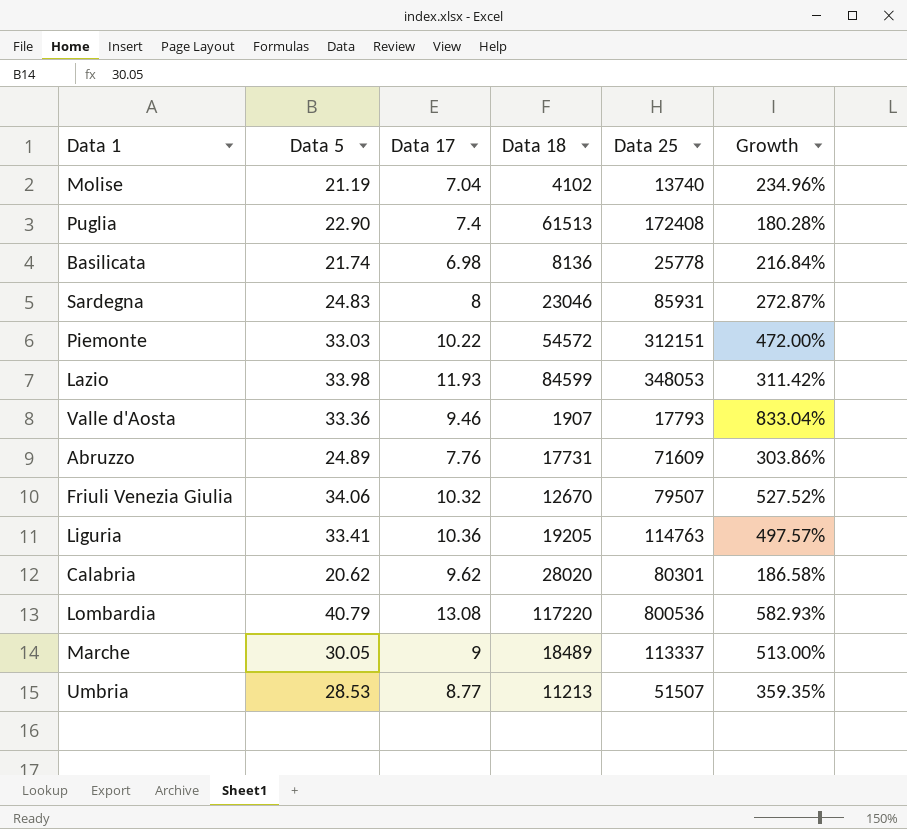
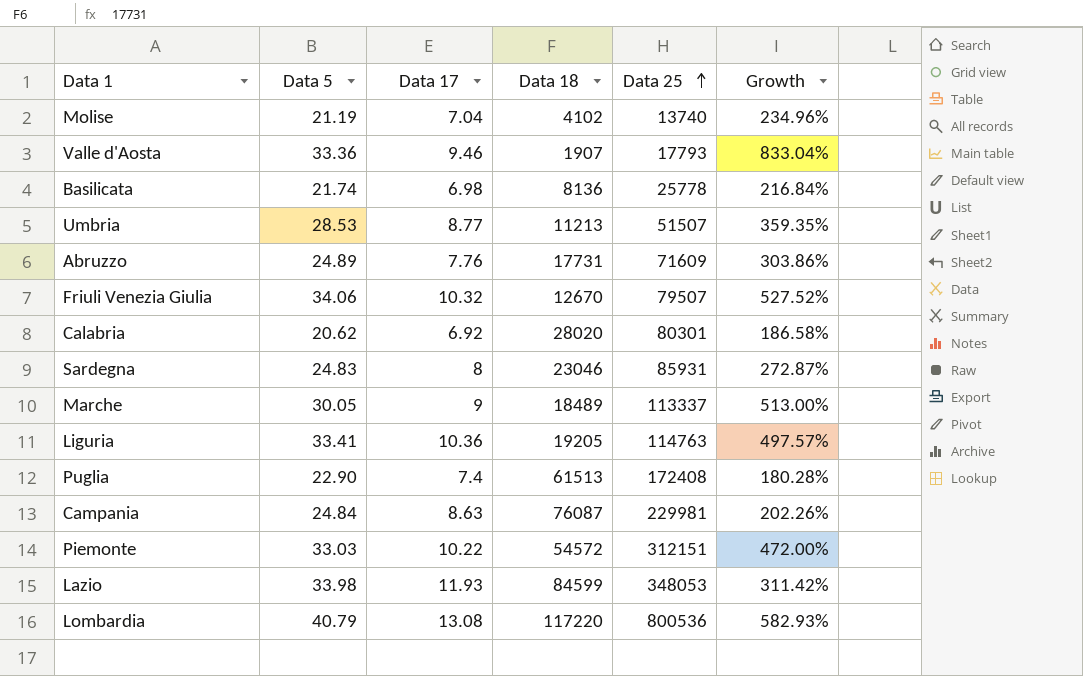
row order: none -> Data 25 ascending
Calabria | Data 17: 9.62 -> 6.92
row Campania: none -> 24.84 | 8.63 | 76087 | 229981 | 202.26%

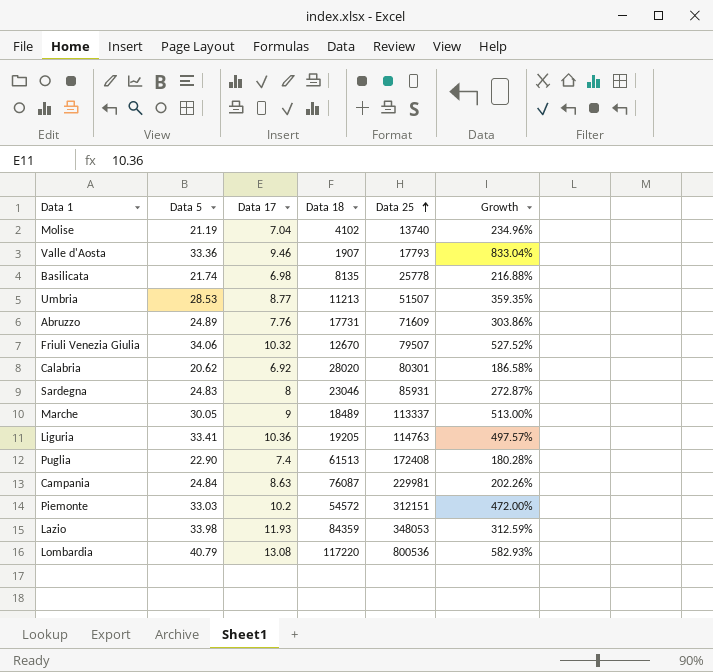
Basilicata | Data 18: 8136 -> 8135
Basilicata | Growth: 216.84% -> 216.88%
Piemonte | Data 17: 10.22 -> 10.2
Lazio | Data 18: 84599 -> 84359
Lazio | Growth: 311.42% -> 312.59%

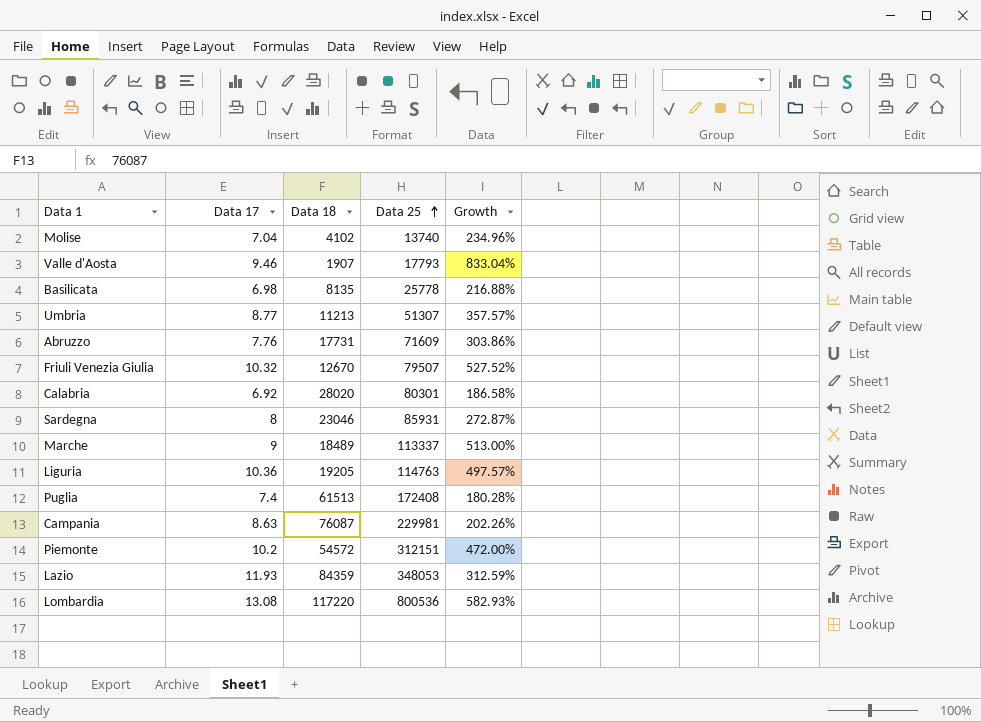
column Data 5 | position: 2 -> none
Umbria | Data 25: 51507 -> 51307
Umbria | Growth: 359.35% -> 357.57%

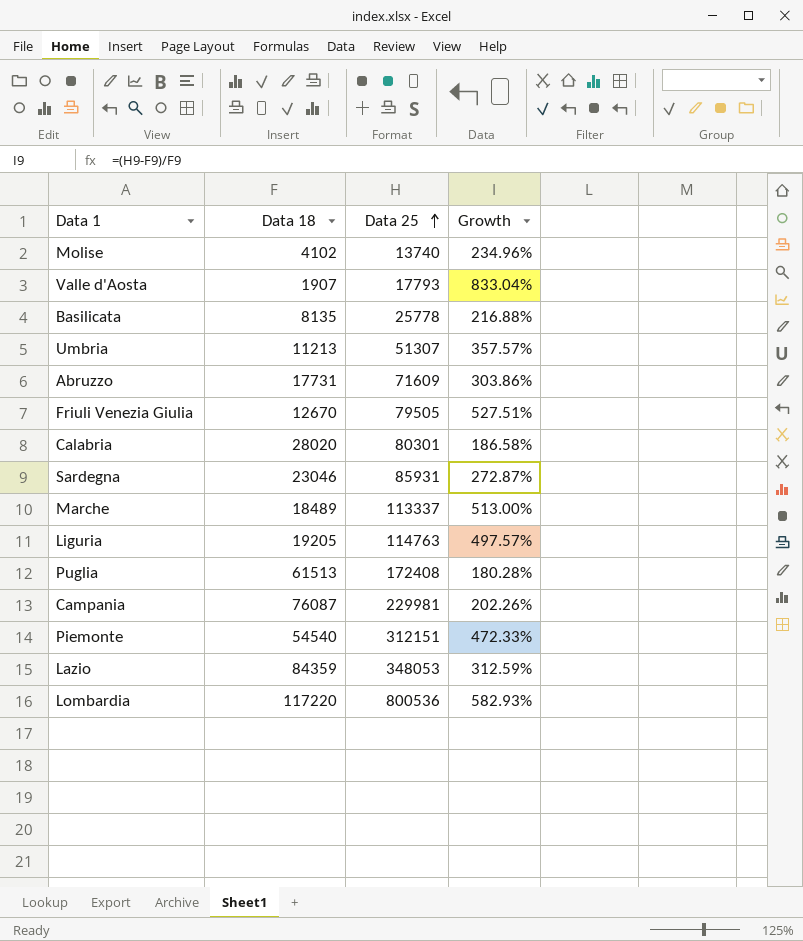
column Data 17 | position: 2 -> none
Friuli Venezia Giulia | Data 25: 79507 -> 79505
Friuli Venezia Giulia | Growth: 527.52% -> 527.51%
Piemonte | Data 18: 54572 -> 54540
Piemonte | Growth: 472.00% -> 472.33%

